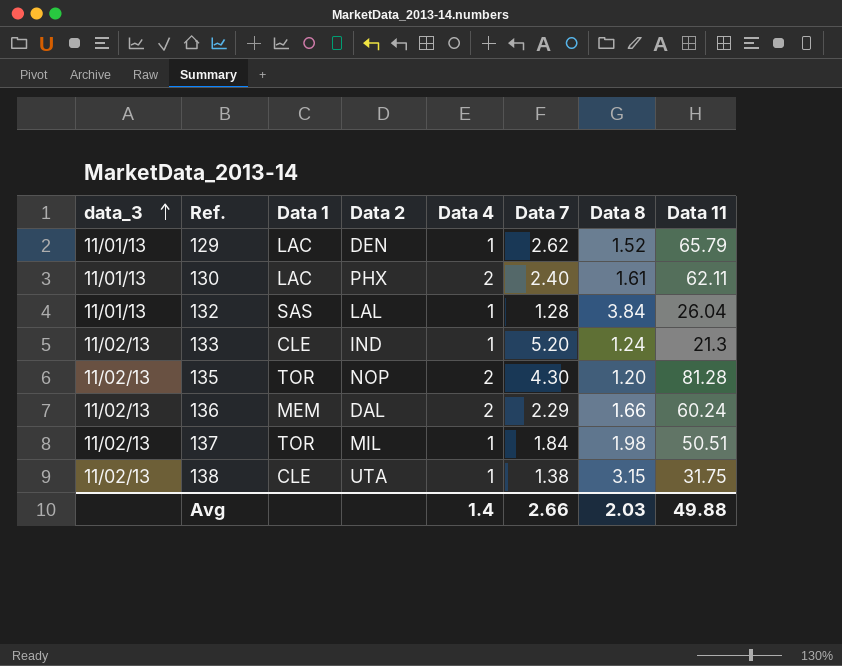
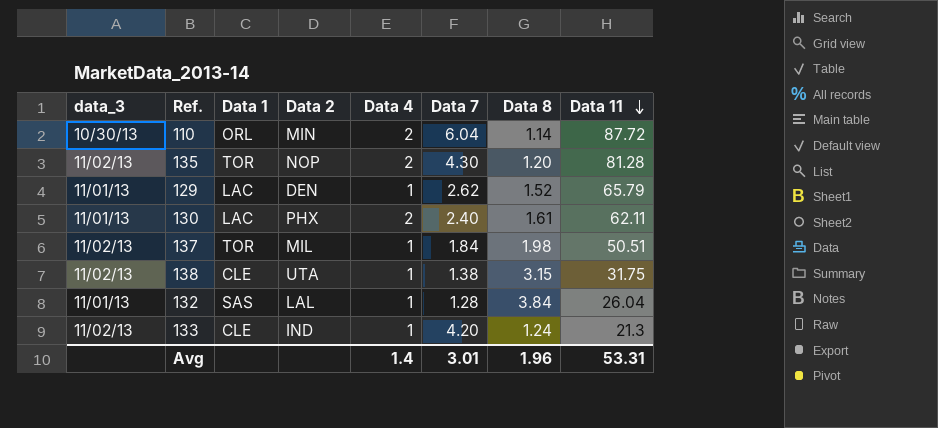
row order: data_3 ascending -> Data 11 descending
row 136: 11/02/13 | MEM | DAL | 2 | 2.29 | 1.66 | 60.24 -> none
row 110: none -> 10/30/13 | ORL | MIN | 2 | 6.04 | 1.14 | 87.72
133 | Data 7: 5.20 -> 4.20
Avg | Data 7: 2.66 -> 3.01
Avg | Data 8: 2.03 -> 1.96
Avg | Data 11: 49.88 -> 53.31

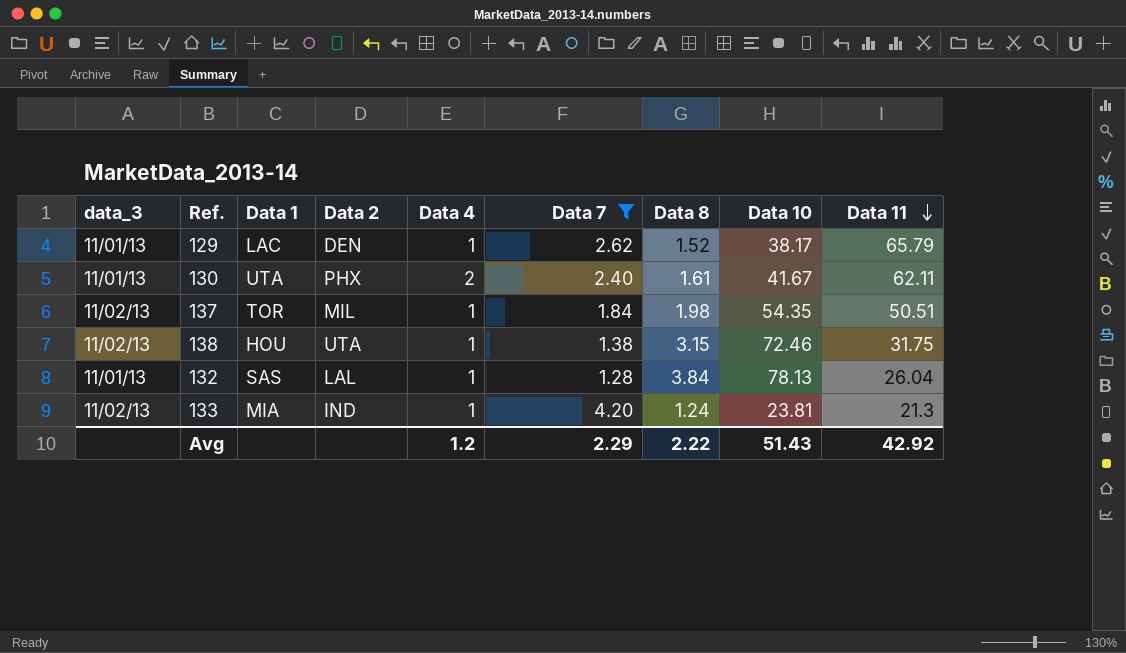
filter: none -> Data 7 <= 4.20
column Data 10 | position: none -> 8
130 | Data 1: LAC -> UTA
138 | Data 1: CLE -> HOU
133 | Data 1: CLE -> MIA
Avg | Data 4: 1.4 -> 1.2
Avg | Data 7: 3.01 -> 2.29
Avg | Data 8: 1.96 -> 2.22
Avg | Data 11: 53.31 -> 42.92

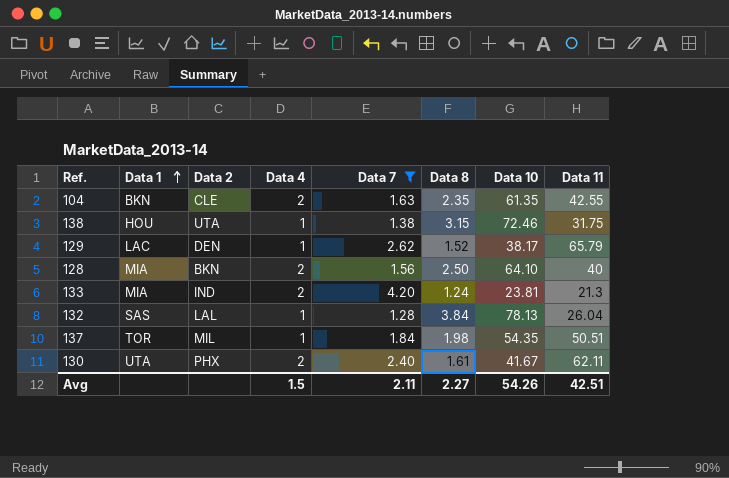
row order: Data 11 descending -> Data 1 ascending
column data_3 | position: 1 -> none
row 104: none -> BKN | CLE | 2 | 1.63 | 2.35 | 61.35 | 42.55
row 128: none -> MIA | BKN | 2 | 1.56 | 2.50 | 64.10 | 40
133 | Data 4: 1 -> 2
Avg | Data 4: 1.2 -> 1.5
Avg | Data 7: 2.29 -> 2.11
Avg | Data 8: 2.22 -> 2.27
Avg | Data 10: 51.43 -> 54.26
Avg | Data 11: 42.92 -> 42.51

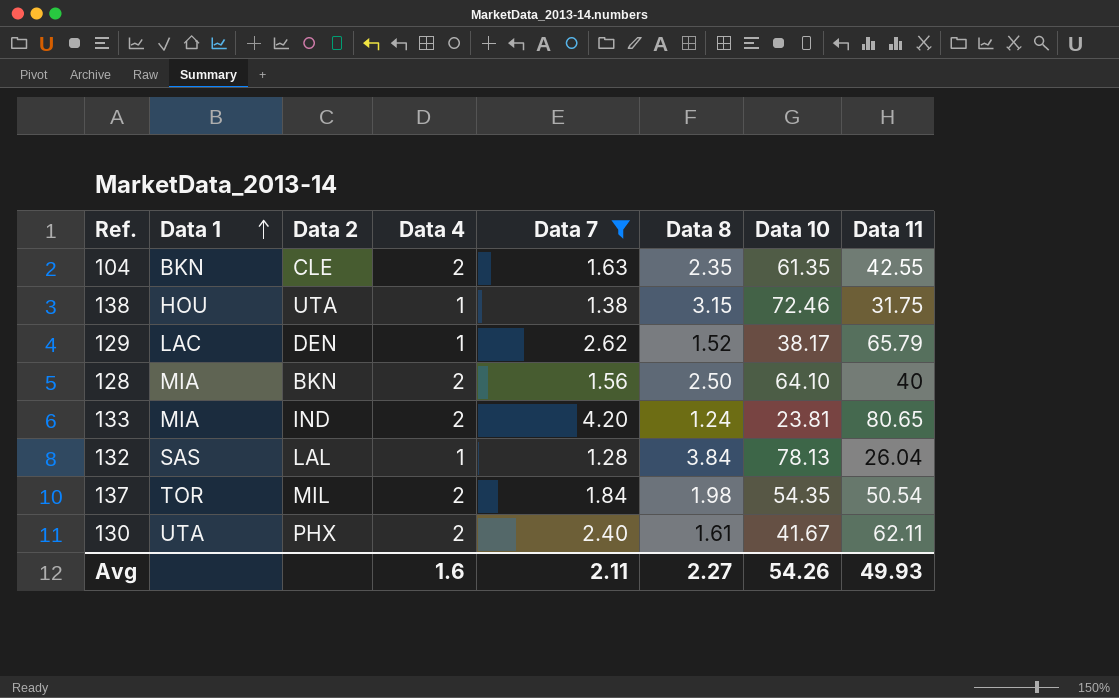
133 | Data 11: 21.3 -> 80.65
137 | Data 4: 1 -> 2
137 | Data 11: 50.51 -> 50.54
Avg | Data 4: 1.5 -> 1.6
Avg | Data 11: 42.51 -> 49.93

